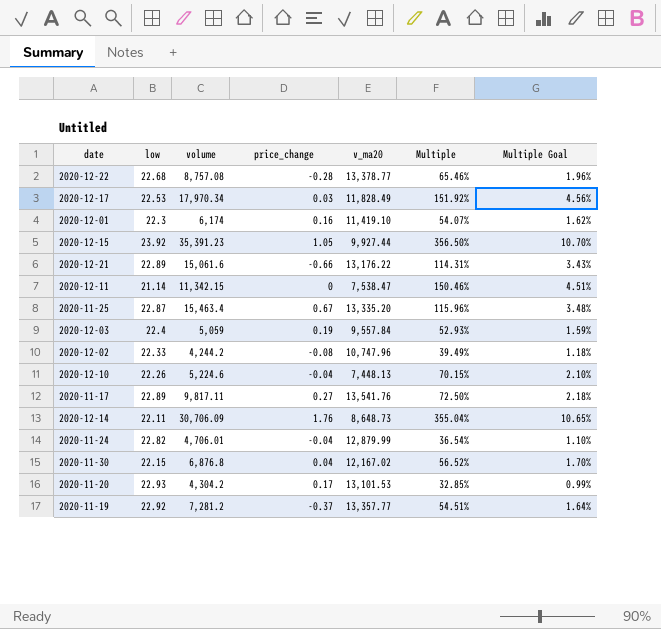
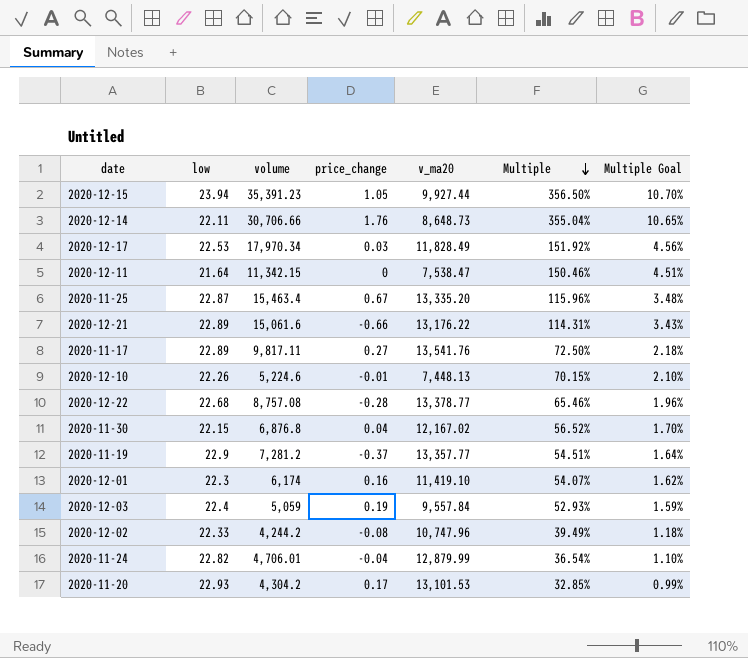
row order: none -> Multiple descending
2020-12-15 | low: 23.92 -> 23.94
2020-12-14 | volume: 30,706.09 -> 30,706.66
2020-12-11 | low: 21.14 -> 21.64
2020-12-10 | price_change: -0.04 -> -0.01
2020-11-19 | low: 22.92 -> 22.9

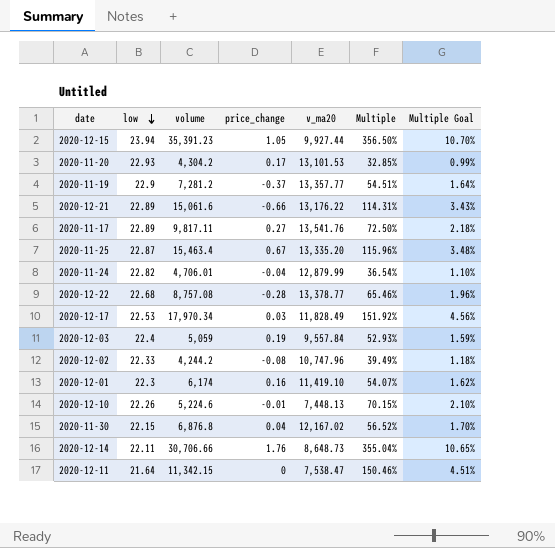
row order: Multiple descending -> low descending

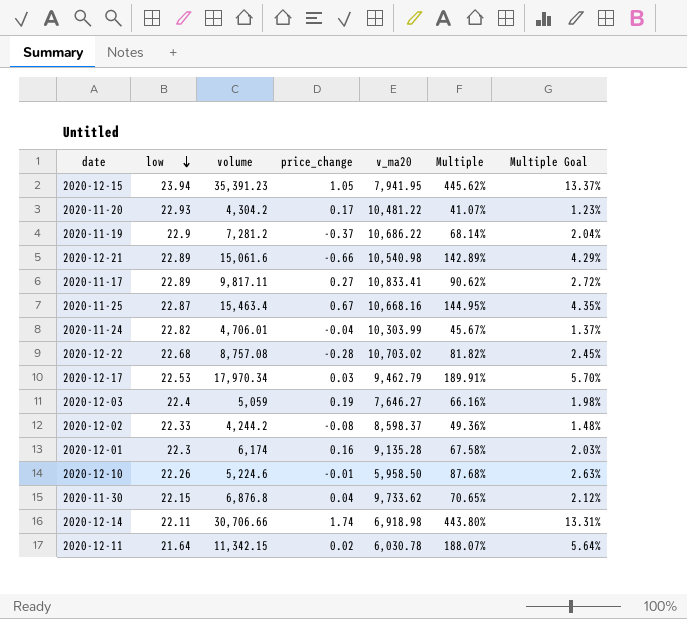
2020-12-15 | v_ma20: 9,927.44 -> 7,941.95
2020-12-15 | Multiple: 356.50% -> 445.62%
2020-12-15 | Multiple Goal: 10.70% -> 13.37%
2020-11-20 | v_ma20: 13,101.53 -> 10,481.22
2020-11-20 | Multiple: 32.85% -> 41.07%
2020-11-20 | Multiple Goal: 0.99% -> 1.23%
2020-11-19 | v_ma20: 13,357.77 -> 10,686.22
2020-11-19 | Multiple: 54.51% -> 68.14%
2020-11-19 | Multiple Goal: 1.64% -> 2.04%
2020-12-21 | v_ma20: 13,176.22 -> 10,540.98
2020-12-21 | Multiple: 114.31% -> 142.89%
2020-12-21 | Multiple Goal: 3.43% -> 4.29%
2020-11-17 | v_ma20: 13,541.76 -> 10,833.41
2020-11-17 | Multiple: 72.50% -> 90.62%
2020-11-17 | Multiple Goal: 2.18% -> 2.72%
2020-11-25 | v_ma20: 13,335.20 -> 10,668.16
2020-11-25 | Multiple: 115.96% -> 144.95%
2020-11-25 | Multiple Goal: 3.48% -> 4.35%
2020-11-24 | v_ma20: 12,879.99 -> 10,303.99
2020-11-24 | Multiple: 36.54% -> 45.67%
2020-11-24 | Multiple Goal: 1.10% -> 1.37%
2020-12-22 | v_ma20: 13,378.77 -> 10,703.02
2020-12-22 | Multiple: 65.46% -> 81.82%
2020-12-22 | Multiple Goal: 1.96% -> 2.45%
2020-12-17 | v_ma20: 11,828.49 -> 9,462.79
2020-12-17 | Multiple: 151.92% -> 189.91%
2020-12-17 | Multiple Goal: 4.56% -> 5.70%
2020-12-03 | v_ma20: 9,557.84 -> 7,646.27
2020-12-03 | Multiple: 52.93% -> 66.16%
2020-12-03 | Multiple Goal: 1.59% -> 1.98%
2020-12-02 | v_ma20: 10,747.96 -> 8,598.37
2020-12-02 | Multiple: 39.49% -> 49.36%
2020-12-02 | Multiple Goal: 1.18% -> 1.48%
2020-12-01 | v_ma20: 11,419.10 -> 9,135.28
2020-12-01 | Multiple: 54.07% -> 67.58%
2020-12-01 | Multiple Goal: 1.62% -> 2.03%
2020-12-10 | v_ma20: 7,448.13 -> 5,958.50
2020-12-10 | Multiple: 70.15% -> 87.68%
2020-12-10 | Multiple Goal: 2.10% -> 2.63%
2020-11-30 | v_ma20: 12,167.02 -> 9,733.62
2020-11-30 | Multiple: 56.52% -> 70.65%
2020-11-30 | Multiple Goal: 1.70% -> 2.12%
2020-12-14 | price_change: 1.76 -> 1.74
2020-12-14 | v_ma20: 8,648.73 -> 6,918.98
2020-12-14 | Multiple: 355.04% -> 443.80%
2020-12-14 | Multiple Goal: 10.65% -> 13.31%
2020-12-11 | price_change: 0 -> 0.02
2020-12-11 | v_ma20: 7,538.47 -> 6,030.78
2020-12-11 | Multiple: 150.46% -> 188.07%
2020-12-11 | Multiple Goal: 4.51% -> 5.64%

